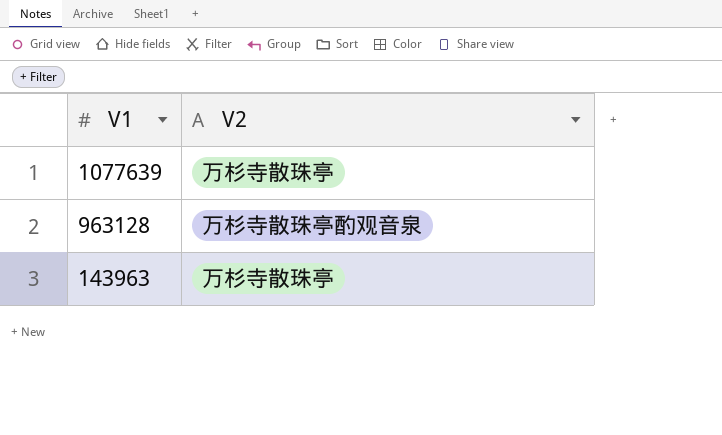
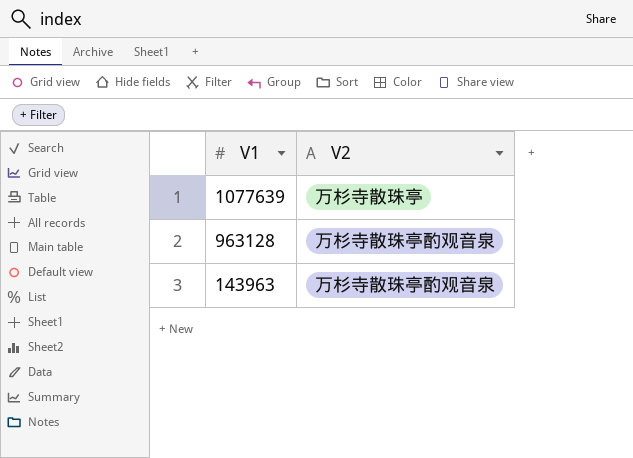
143963 | V2: 万杉寺散珠亭 -> 万杉寺散珠亭酌观音泉

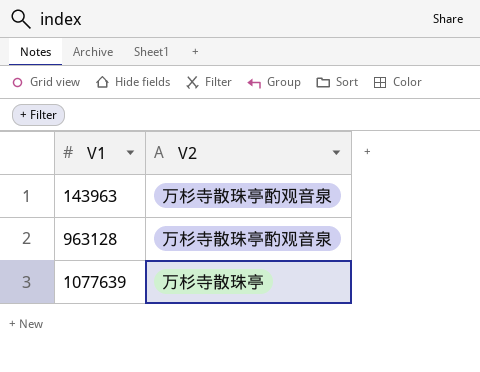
row order: V1 descending -> V1 ascending

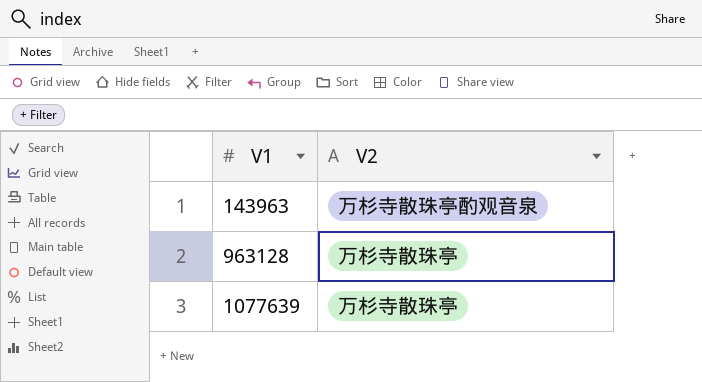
963128 | V2: 万杉寺散珠亭酌观音泉 -> 万杉寺散珠亭

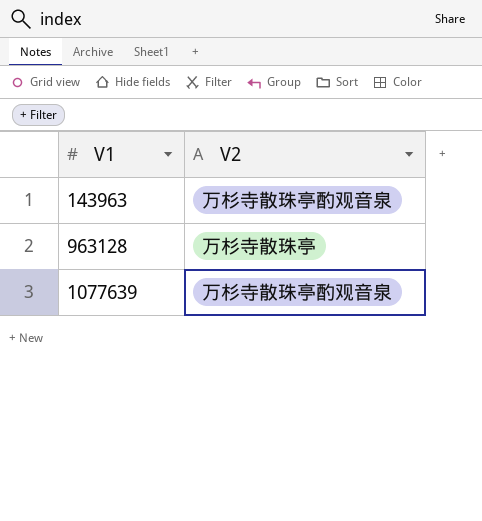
1077639 | V2: 万杉寺散珠亭 -> 万杉寺散珠亭酌观音泉

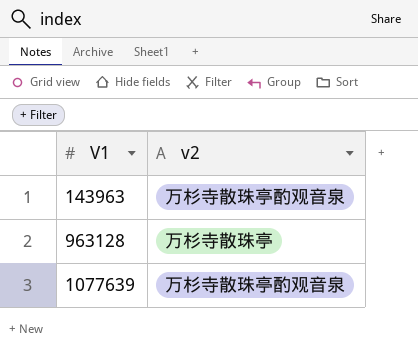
column name: V2 -> v2

